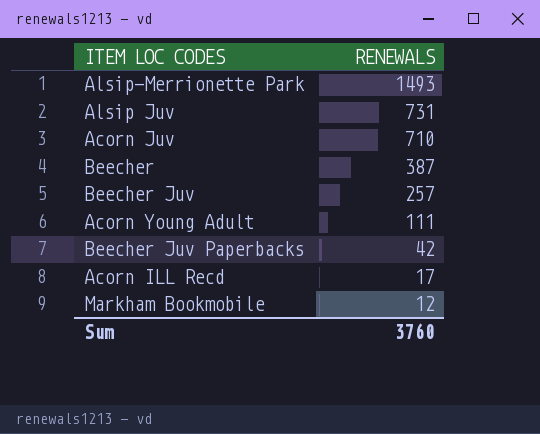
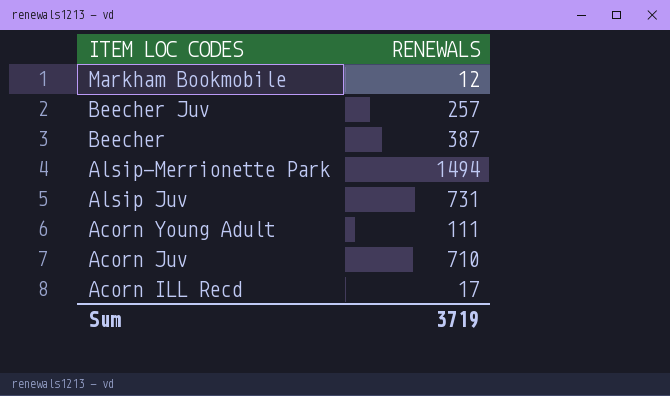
row order: RENEWALS descending -> ITEM LOC CODES descending
row Beecher Juv Paperbacks: 42 -> none
Alsip-Merrionette Park | RENEWALS: 1493 -> 1494
Sum | RENEWALS: 3760 -> 3719

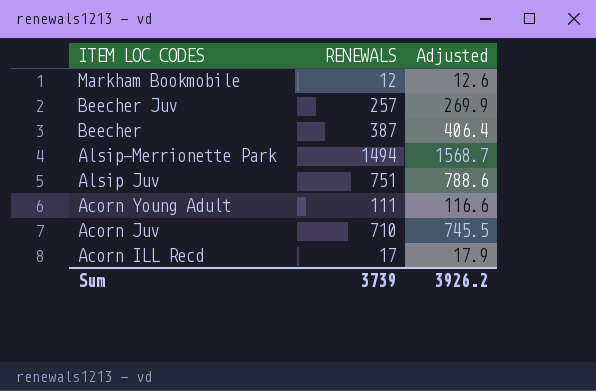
column Adjusted | formula: none -> [RENEWALS] * 1.05
Alsip Juv | RENEWALS: 731 -> 751
Sum | RENEWALS: 3719 -> 3739

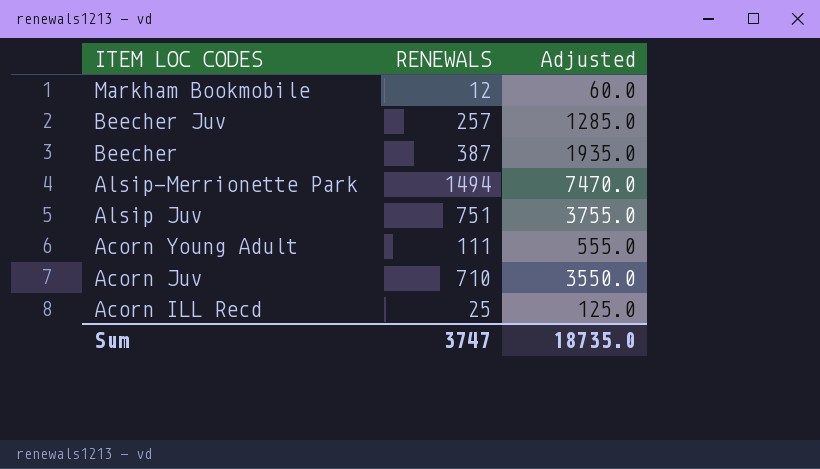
column Adjusted | formula: [RENEWALS] * 1.05 -> [RENEWALS] * 5
Acorn ILL Recd | RENEWALS: 17 -> 25
Sum | RENEWALS: 3739 -> 3747
Sum | Adjusted: 3926.2 -> 18735.0

